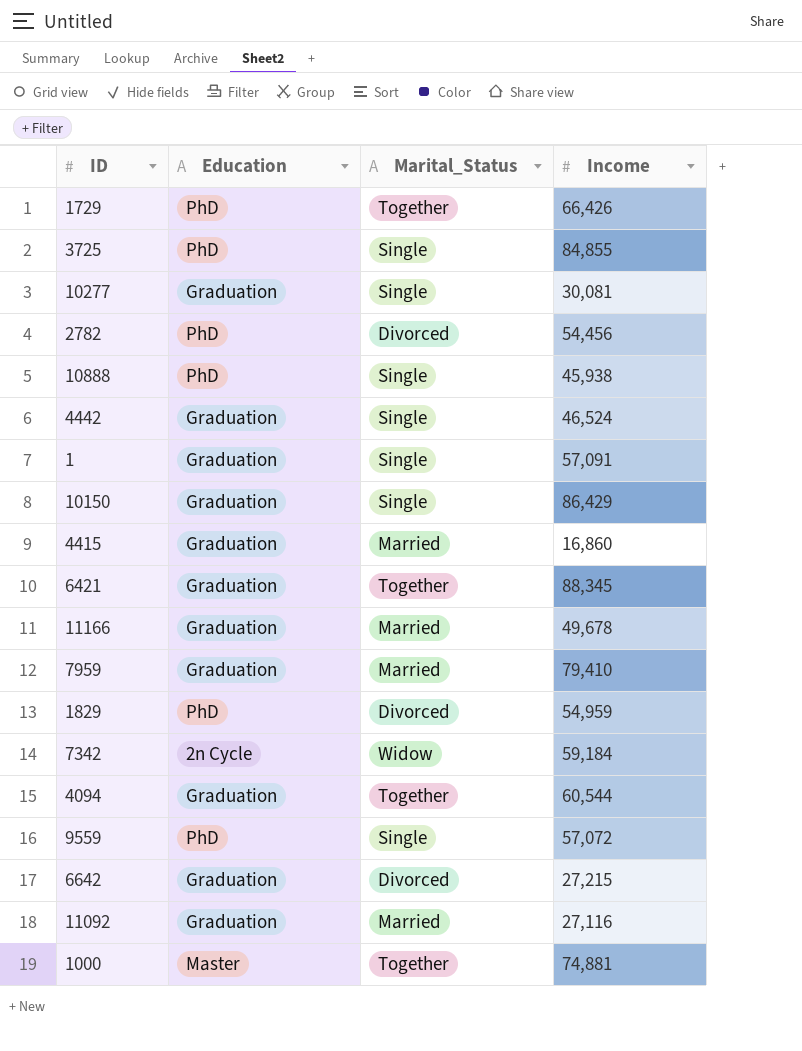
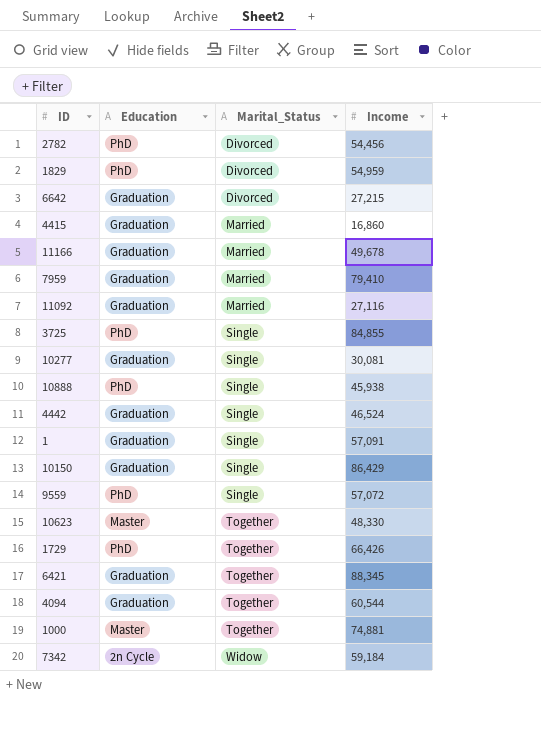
row order: none -> Marital_Status ascending
row 10623: none -> Master | Together | 48,330

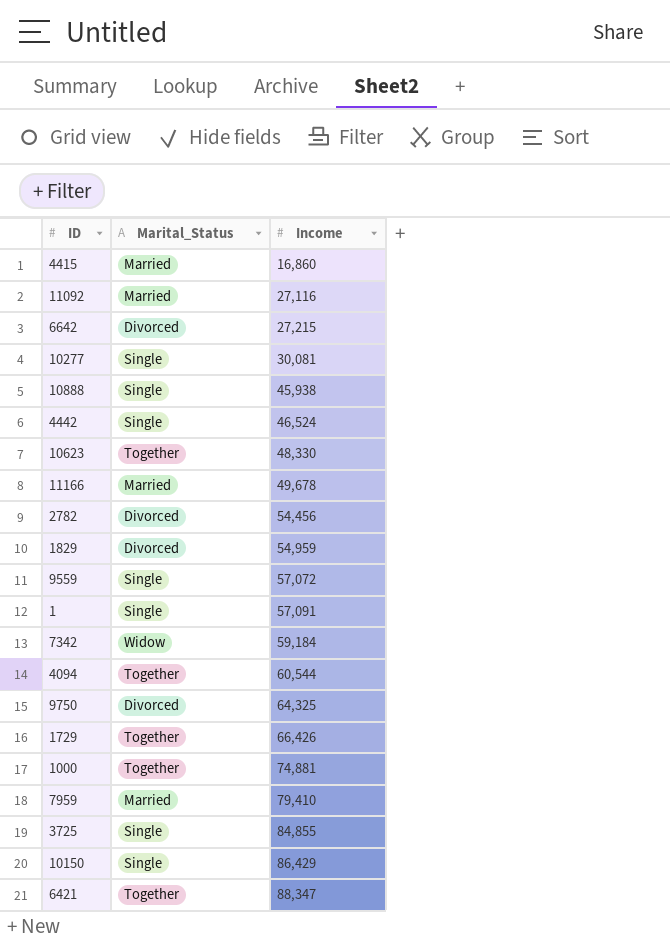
row order: Marital_Status ascending -> Income ascending
column Education | position: 2 -> none
row 9750: none -> Divorced | 64,325
6421 | Income: 88,345 -> 88,347

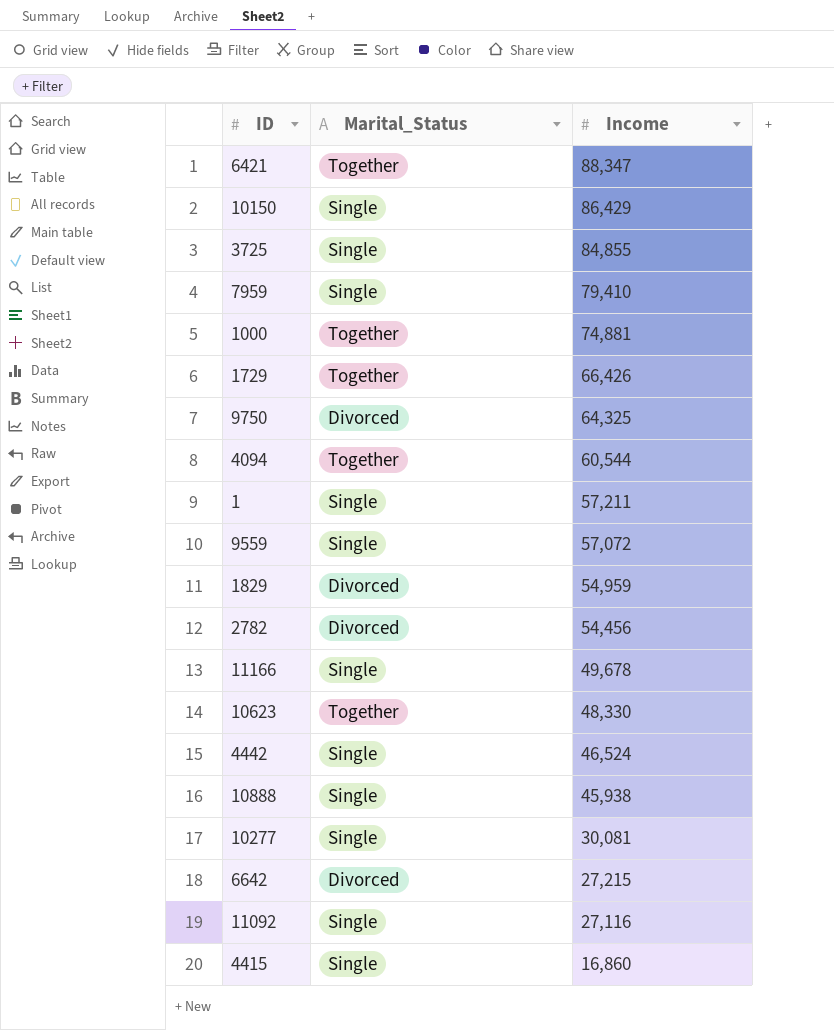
row order: Income ascending -> Income descending
row 7342: Widow | 59,184 -> none
7959 | Marital_Status: Married -> Single
1 | Income: 57,091 -> 57,211
11166 | Marital_Status: Married -> Single
11092 | Marital_Status: Married -> Single
4415 | Marital_Status: Married -> Single

